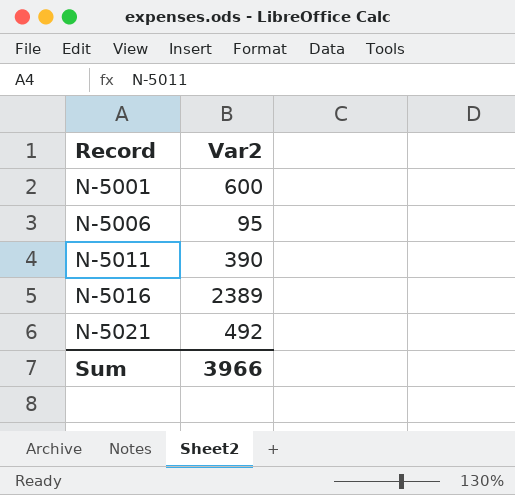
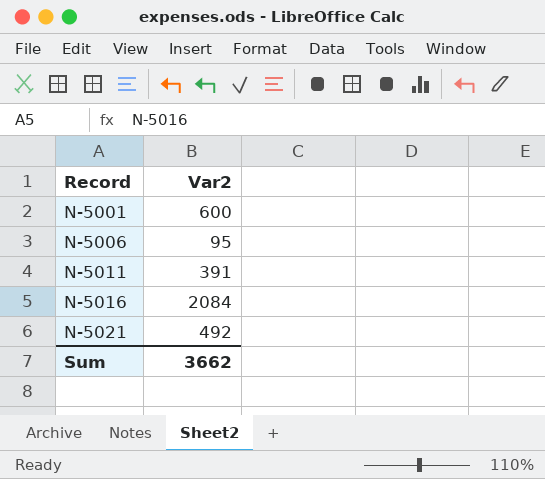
N-5011 | Var2: 390 -> 391
N-5016 | Var2: 2389 -> 2084
Sum | Var2: 3966 -> 3662

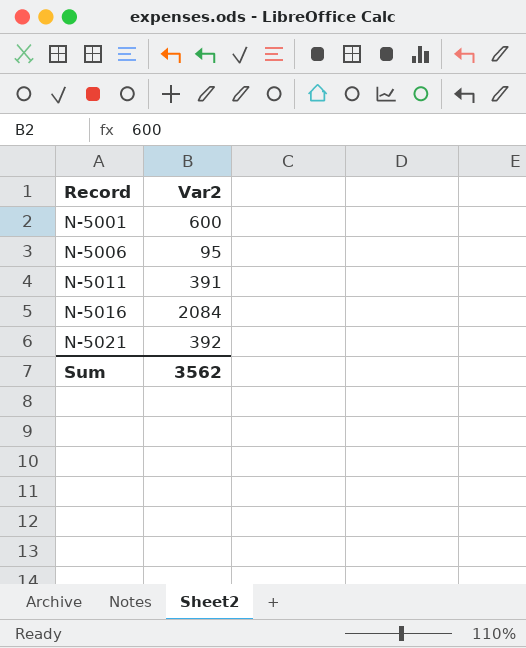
N-5021 | Var2: 492 -> 392
Sum | Var2: 3662 -> 3562

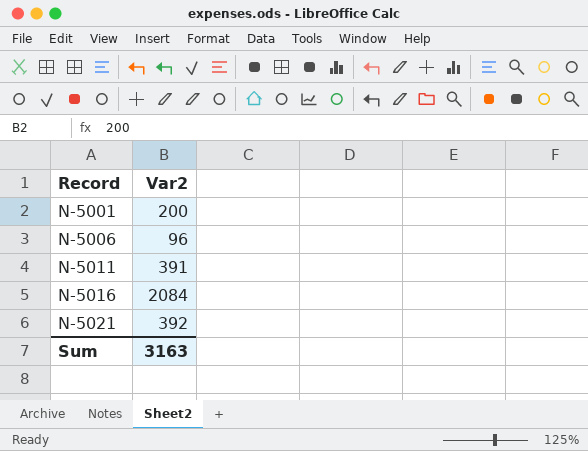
N-5001 | Var2: 600 -> 200
N-5006 | Var2: 95 -> 96
Sum | Var2: 3562 -> 3163

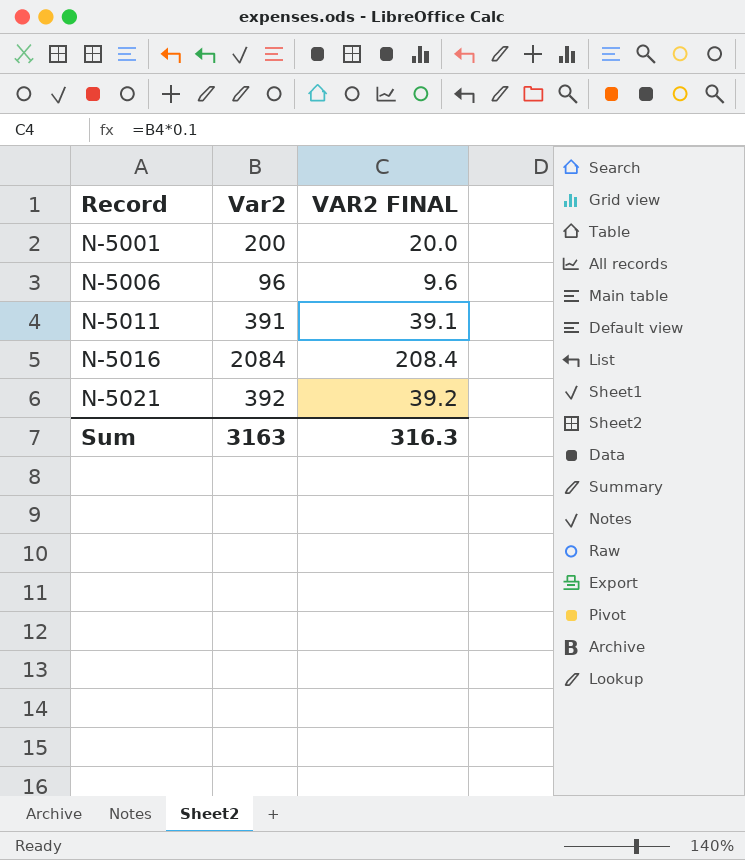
column VAR2 FINAL | formula: none -> [Var2] * 0.1

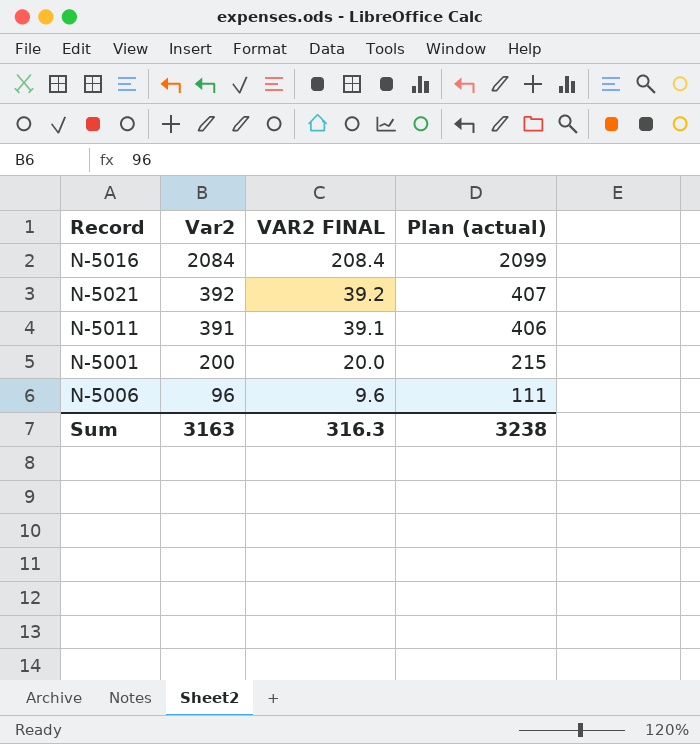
row order: Record ascending -> Var2 descending
column Plan (actual) | formula: none -> [Var2] + 15

